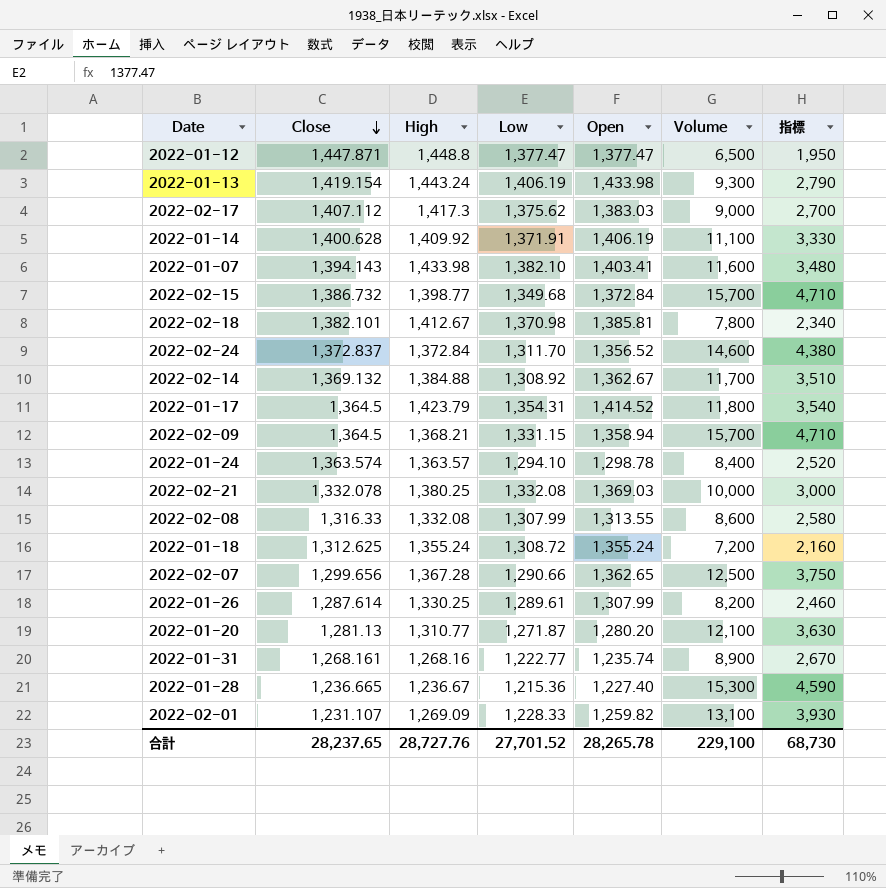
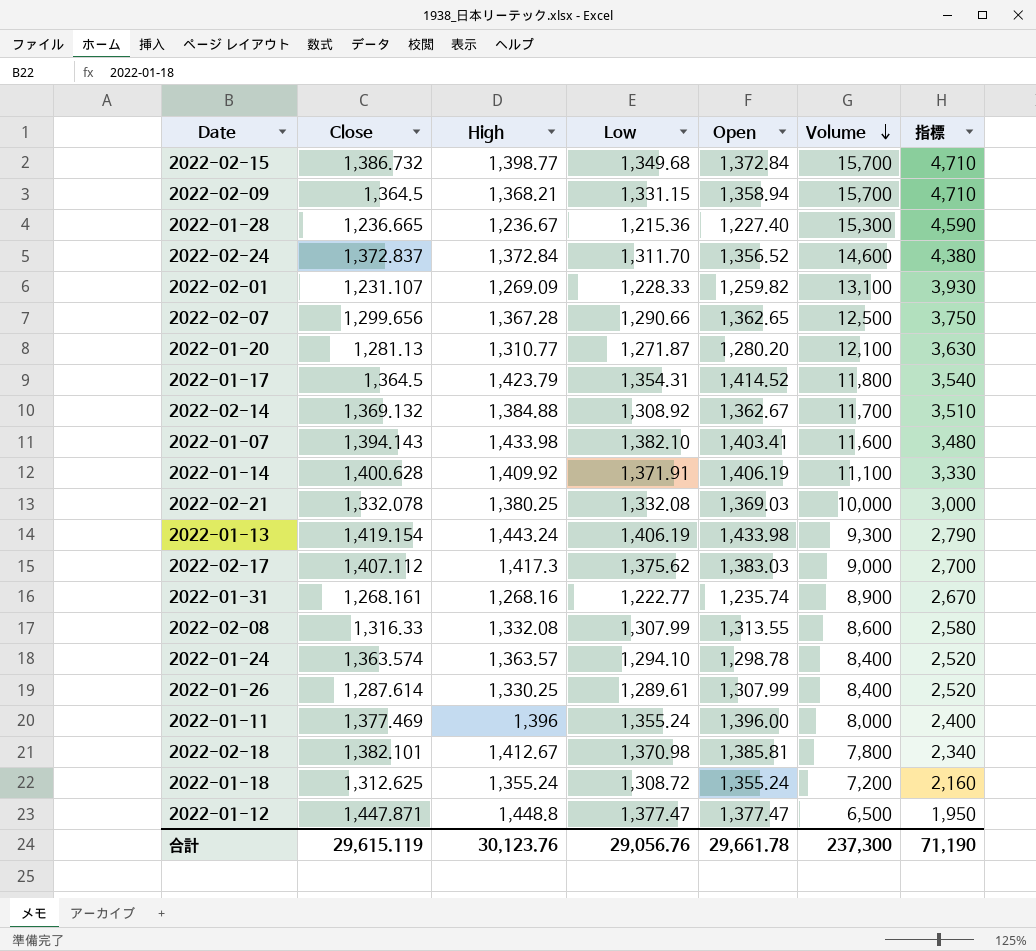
row order: Close descending -> Volume descending
2022-01-26 | Volume: 8,200 -> 8,400
2022-01-26 | 指標: 2,460 -> 2,520
row 2022-01-11: none -> 1,377.469 | 1,396 | 1,355.24 | 1,396.00 | 8,000 | 2,400
合計 | Close: 28,237.65 -> 29,615.119
合計 | High: 28,727.76 -> 30,123.76
合計 | Low: 27,701.52 -> 29,056.76
合計 | Open: 28,265.78 -> 29,661.78
合計 | Volume: 229,100 -> 237,300
合計 | 指標: 68,730 -> 71,190

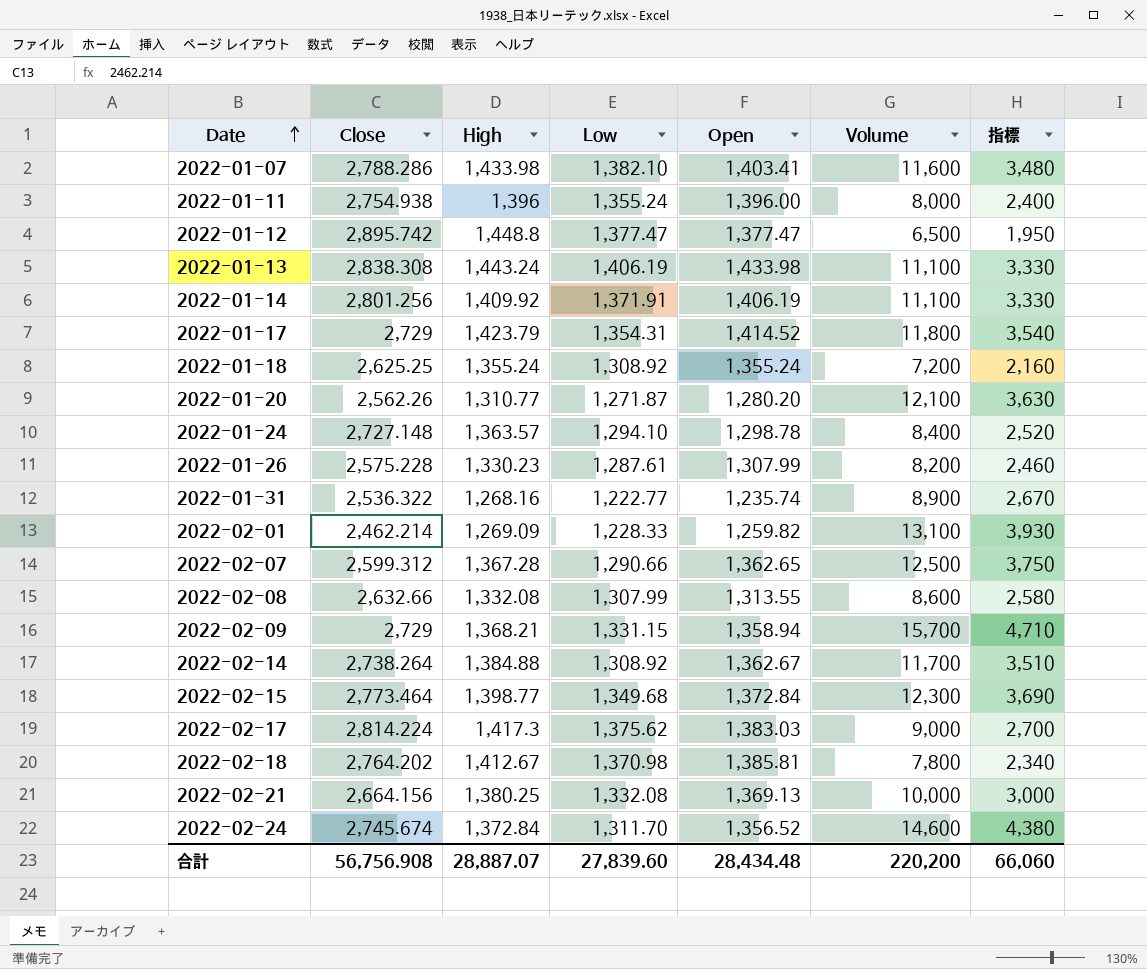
row order: Volume descending -> Date ascending
row 2022-01-28: 1,236.665 | 1,236.67 | 1,215.36 | 1,227.40 | 15,300 | 4,590 -> none
2022-01-07 | Close: 1,394.143 -> 2,788.286
2022-01-11 | Close: 1,377.469 -> 2,754.938
2022-01-12 | Close: 1,447.871 -> 2,895.742
2022-01-13 | Close: 1,419.154 -> 2,838.308
2022-01-13 | Volume: 9,300 -> 11,100
2022-01-13 | 指標: 2,790 -> 3,330
2022-01-14 | Close: 1,400.628 -> 2,801.256
2022-01-17 | Close: 1,364.5 -> 2,729
2022-01-18 | Close: 1,312.625 -> 2,625.25
2022-01-18 | Low: 1,308.72 -> 1,308.92
2022-01-20 | Close: 1,281.13 -> 2,562.26
2022-01-24 | Close: 1,363.574 -> 2,727.148
2022-01-26 | Close: 1,287.614 -> 2,575.228
2022-01-26 | High: 1,330.25 -> 1,330.23
2022-01-26 | Low: 1,289.61 -> 1,287.61
2022-01-26 | Volume: 8,400 -> 8,200
2022-01-26 | 指標: 2,520 -> 2,460
2022-01-31 | Close: 1,268.161 -> 2,536.322
2022-02-01 | Close: 1,231.107 -> 2,462.214
2022-02-07 | Close: 1,299.656 -> 2,599.312
2022-02-08 | Close: 1,316.33 -> 2,632.66
2022-02-09 | Close: 1,364.5 -> 2,729
2022-02-14 | Close: 1,369.132 -> 2,738.264
2022-02-15 | Close: 1,386.732 -> 2,773.464
2022-02-15 | Volume: 15,700 -> 12,300
2022-02-15 | 指標: 4,710 -> 3,690
2022-02-17 | Close: 1,407.112 -> 2,814.224
2022-02-18 | Close: 1,382.101 -> 2,764.202
2022-02-21 | Close: 1,332.078 -> 2,664.156
2022-02-21 | Open: 1,369.03 -> 1,369.13
2022-02-24 | Close: 1,372.837 -> 2,745.674
合計 | Close: 29,615.119 -> 56,756.908
合計 | High: 30,123.76 -> 28,887.07
合計 | Low: 29,056.76 -> 27,839.60
合計 | Open: 29,661.78 -> 28,434.48
合計 | Volume: 237,300 -> 220,200
合計 | 指標: 71,190 -> 66,060

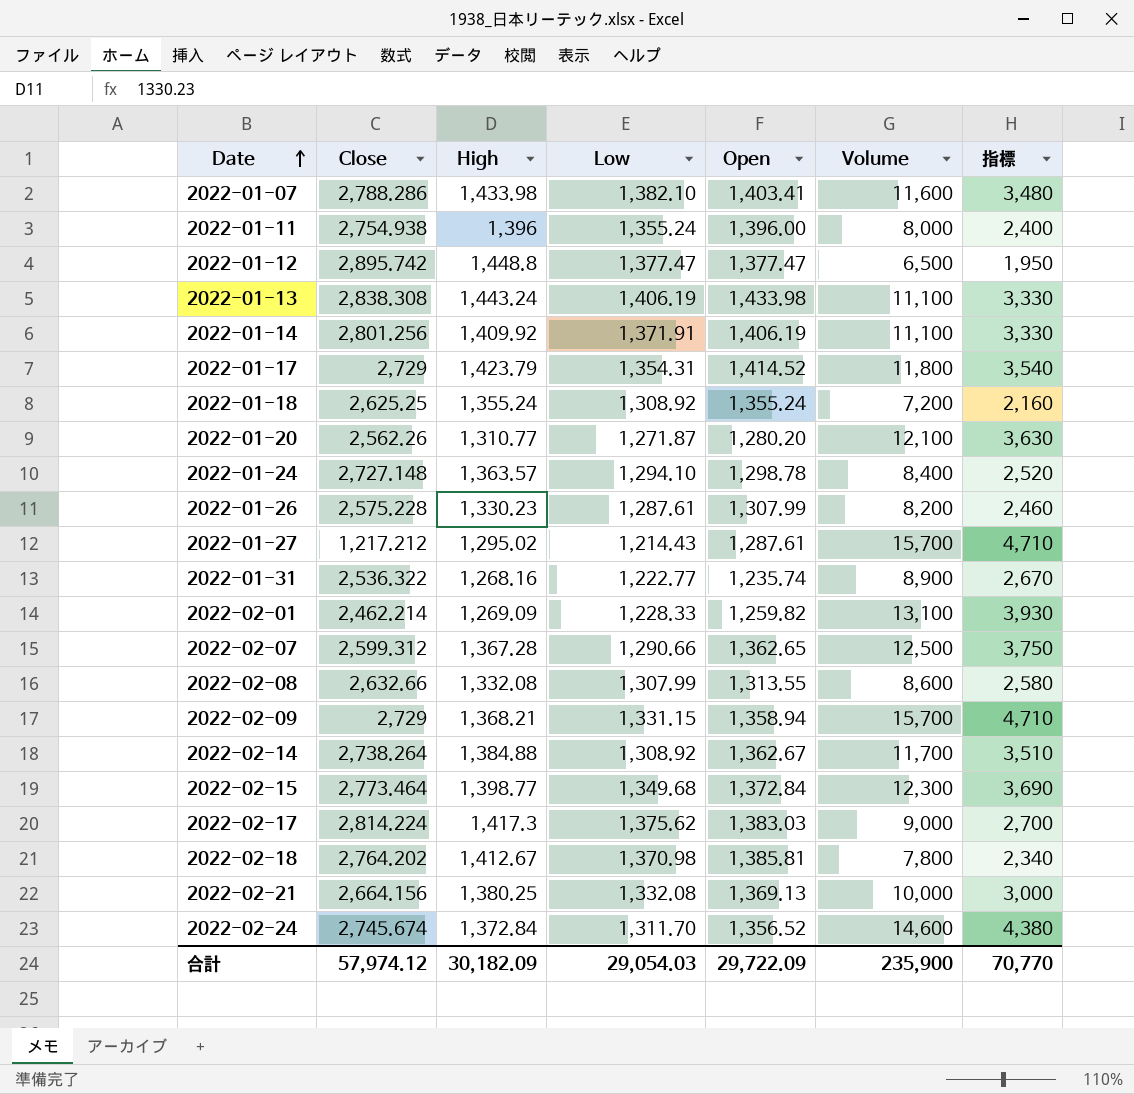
row 2022-01-27: none -> 1,217.212 | 1,295.02 | 1,214.43 | 1,287.61 | 15,700 | 4,710
合計 | Close: 56,756.908 -> 57,974.12
合計 | High: 28,887.07 -> 30,182.09
合計 | Low: 27,839.60 -> 29,054.03
合計 | Open: 28,434.48 -> 29,722.09
合計 | Volume: 220,200 -> 235,900
合計 | 指標: 66,060 -> 70,770

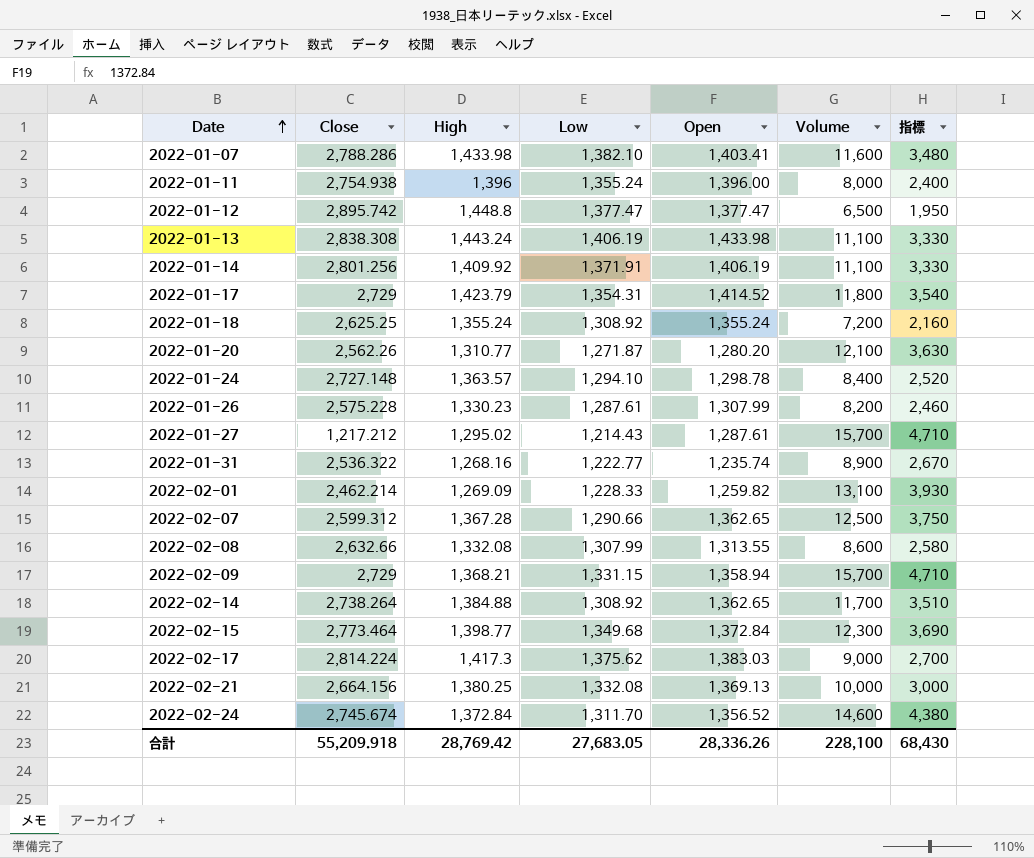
row 2022-02-18: 2,764.202 | 1,412.67 | 1,370.98 | 1,385.81 | 7,800 | 2,340 -> none
2022-02-14 | Open: 1,362.67 -> 1,362.65
合計 | Close: 57,974.12 -> 55,209.918
合計 | High: 30,182.09 -> 28,769.42
合計 | Low: 29,054.03 -> 27,683.05
合計 | Open: 29,722.09 -> 28,336.26
合計 | Volume: 235,900 -> 228,100
合計 | 指標: 70,770 -> 68,430

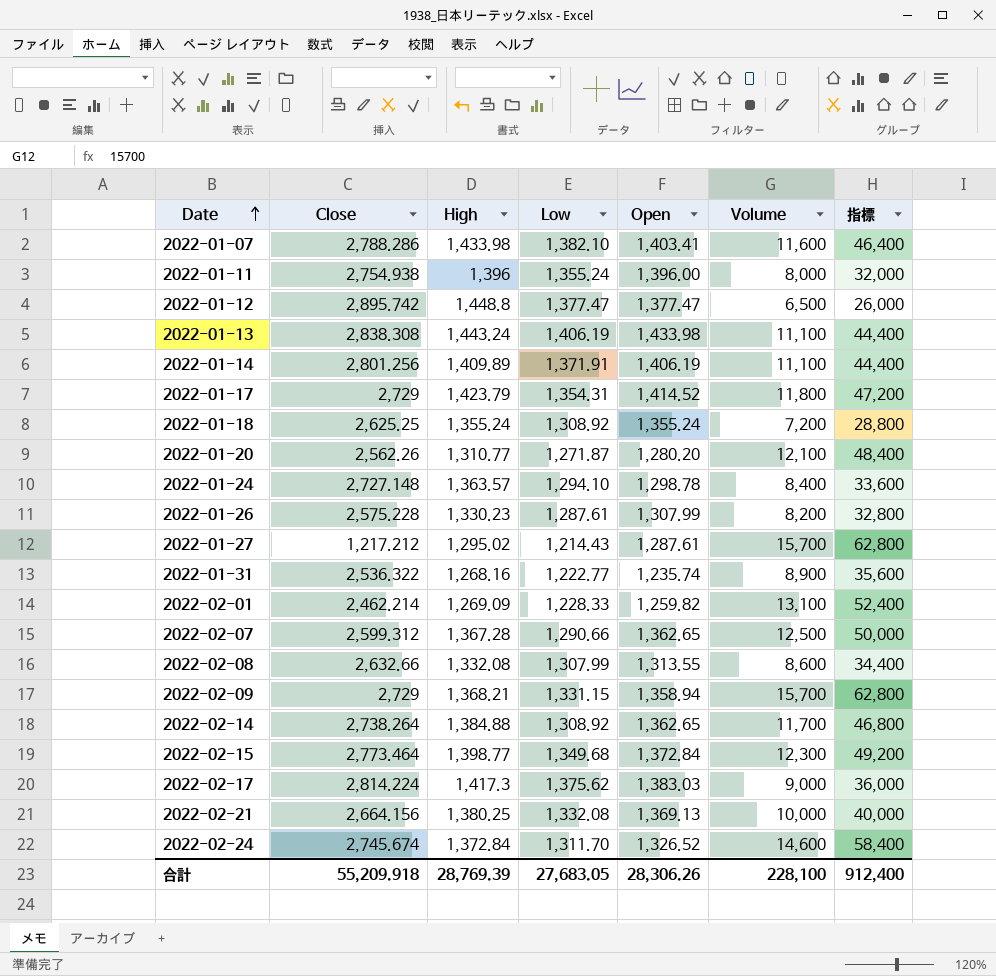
column 指標 | formula: [Volume] * 0.3 -> [Volume] * 4
2022-01-14 | High: 1,409.92 -> 1,409.89
2022-02-24 | Open: 1,356.52 -> 1,326.52
合計 | High: 28,769.42 -> 28,769.39
合計 | Open: 28,336.26 -> 28,306.26
合計 | 指標: 68,430 -> 912,400

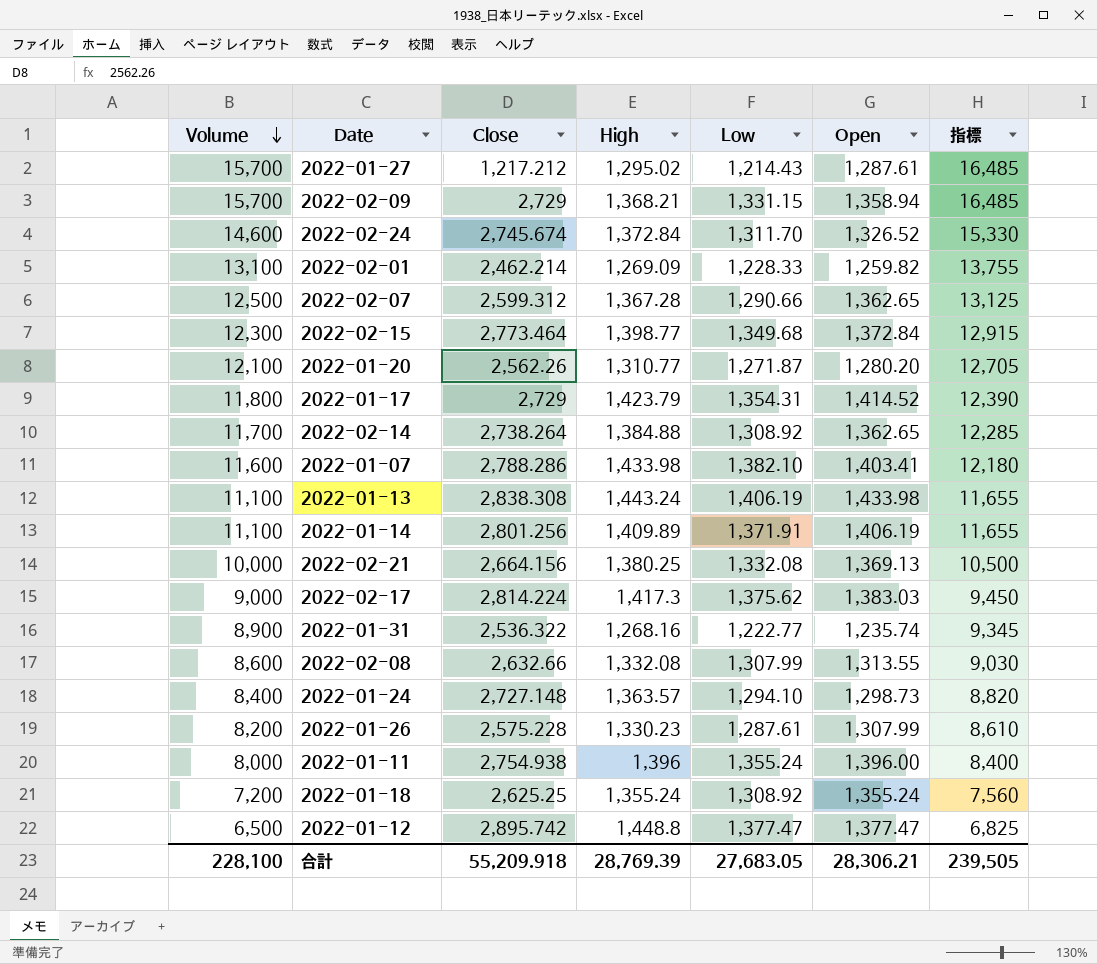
row order: Date ascending -> Volume descending
column Volume | position: 6 -> 1
column 指標 | formula: [Volume] * 4 -> [Volume] * 1.05
2022-01-24 | Open: 1,298.78 -> 1,298.73
合計 | Open: 28,306.26 -> 28,306.21
合計 | 指標: 912,400 -> 239,505

